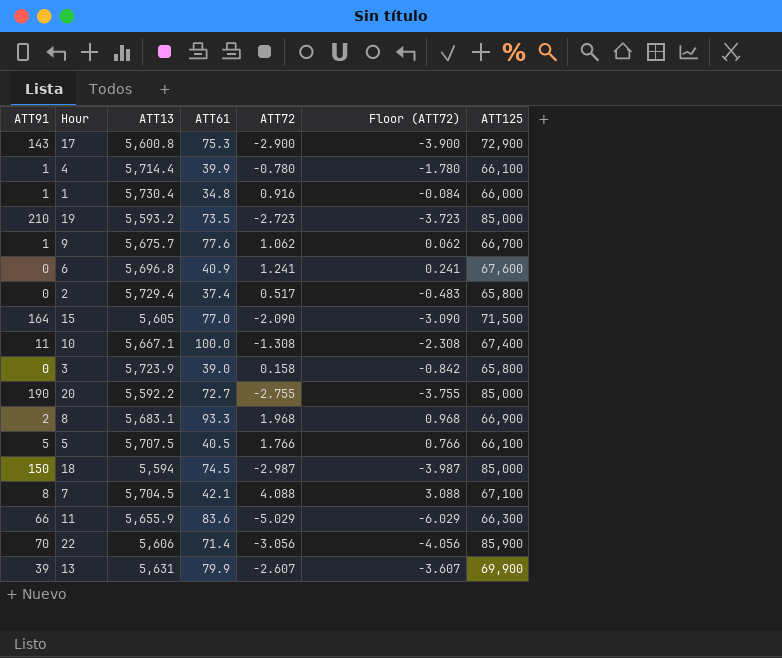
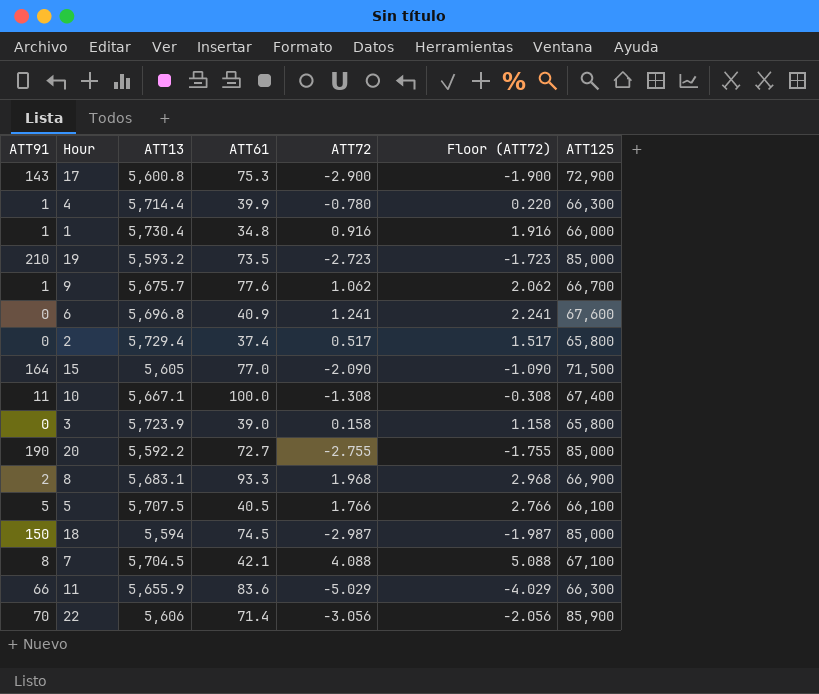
column Floor (ATT72) | formula: [ATT72] - 1 -> [ATT72] + 1
row 13: 39 | 5,631 | 79.9 | -2.607 | -3.607 | 69,900 -> none
4 | ATT125: 66,100 -> 66,300

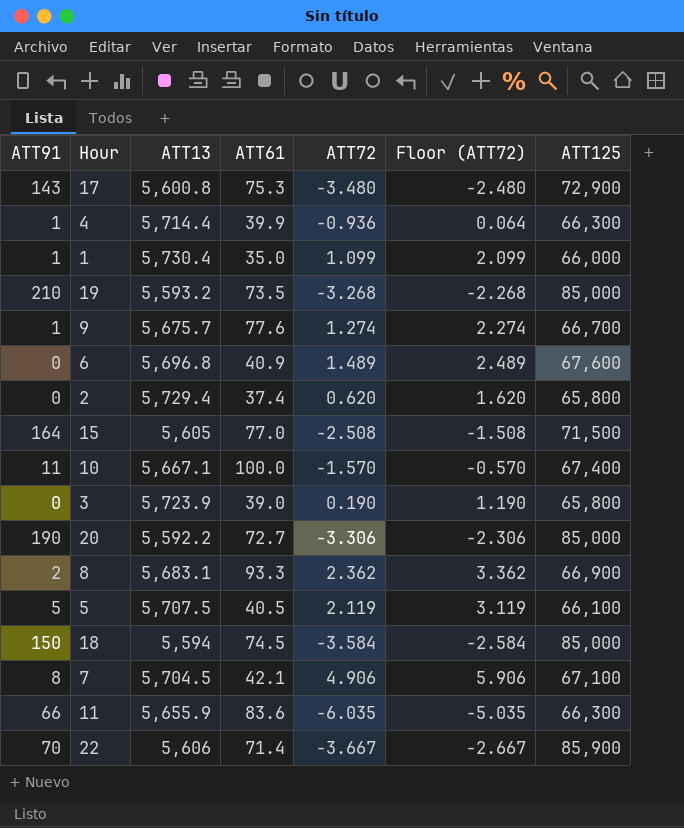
17 | ATT72: -2.900 -> -3.480
17 | Floor (ATT72): -1.900 -> -2.480
4 | ATT72: -0.780 -> -0.936
4 | Floor (ATT72): 0.220 -> 0.064
1 | ATT61: 34.8 -> 35.0
1 | ATT72: 0.916 -> 1.099
1 | Floor (ATT72): 1.916 -> 2.099
19 | ATT72: -2.723 -> -3.268
19 | Floor (ATT72): -1.723 -> -2.268
9 | ATT72: 1.062 -> 1.274
9 | Floor (ATT72): 2.062 -> 2.274
6 | ATT72: 1.241 -> 1.489
6 | Floor (ATT72): 2.241 -> 2.489
2 | ATT72: 0.517 -> 0.620
2 | Floor (ATT72): 1.517 -> 1.620
15 | ATT72: -2.090 -> -2.508
15 | Floor (ATT72): -1.090 -> -1.508
10 | ATT72: -1.308 -> -1.570
10 | Floor (ATT72): -0.308 -> -0.570
3 | ATT72: 0.158 -> 0.190
3 | Floor (ATT72): 1.158 -> 1.190
20 | ATT72: -2.755 -> -3.306
20 | Floor (ATT72): -1.755 -> -2.306
8 | ATT72: 1.968 -> 2.362
8 | Floor (ATT72): 2.968 -> 3.362
5 | ATT72: 1.766 -> 2.119
5 | Floor (ATT72): 2.766 -> 3.119
18 | ATT72: -2.987 -> -3.584
18 | Floor (ATT72): -1.987 -> -2.584
7 | ATT72: 4.088 -> 4.906
7 | Floor (ATT72): 5.088 -> 5.906
11 | ATT72: -5.029 -> -6.035
11 | Floor (ATT72): -4.029 -> -5.035
22 | ATT72: -3.056 -> -3.667
22 | Floor (ATT72): -2.056 -> -2.667

